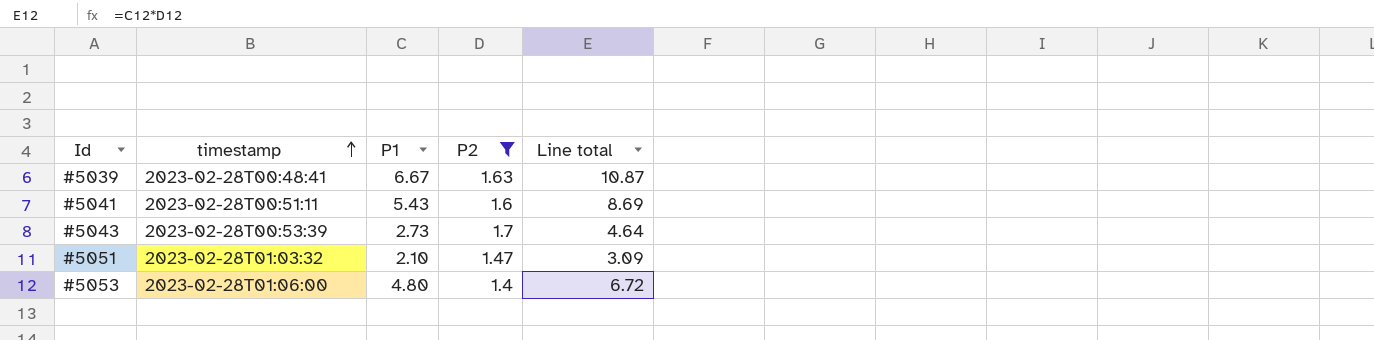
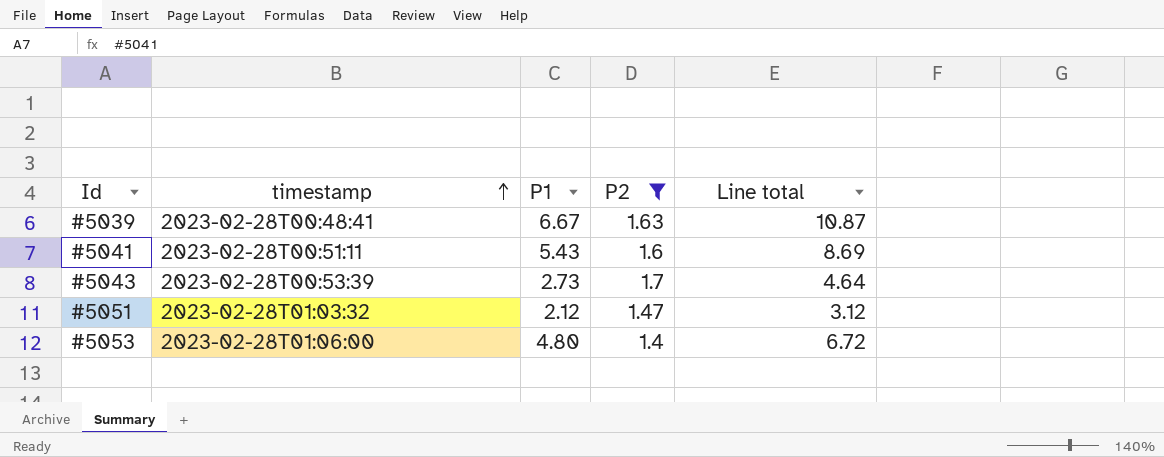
#5051 | P1: 2.10 -> 2.12
#5051 | Line total: 3.09 -> 3.12

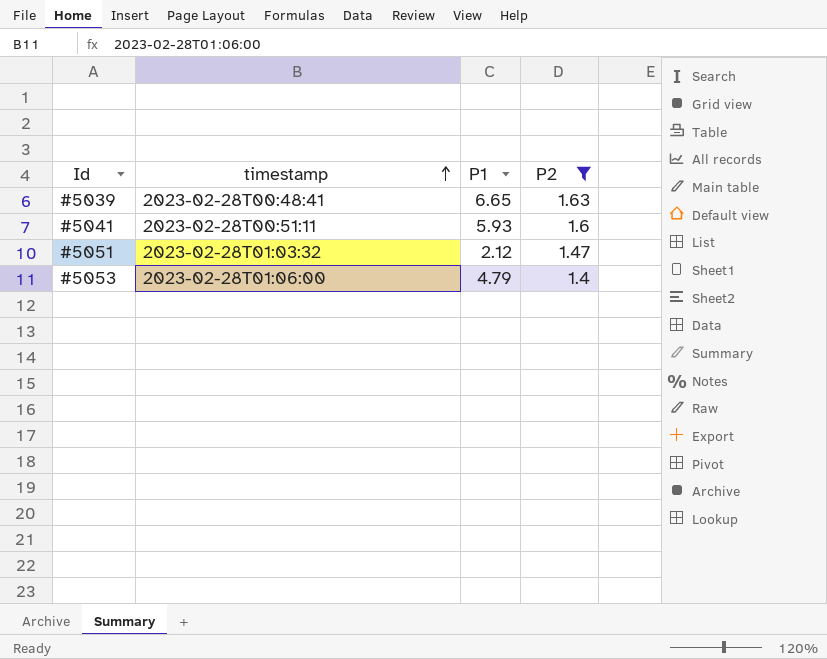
column Line total | formula: [P1] * [P2] -> none
row #5043: 2023-02-28T00:53:39 | 2.73 | 1.7 | 4.64 -> none
#5039 | P1: 6.67 -> 6.65
#5041 | P1: 5.43 -> 5.93
#5053 | P1: 4.80 -> 4.79

